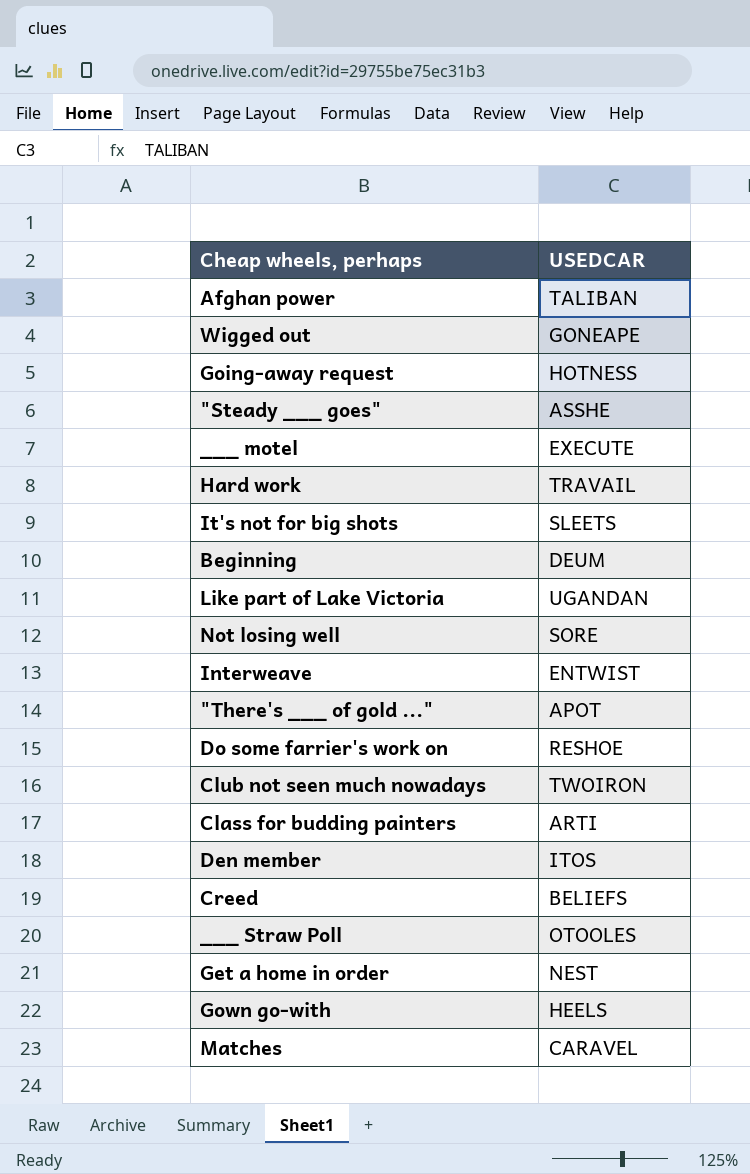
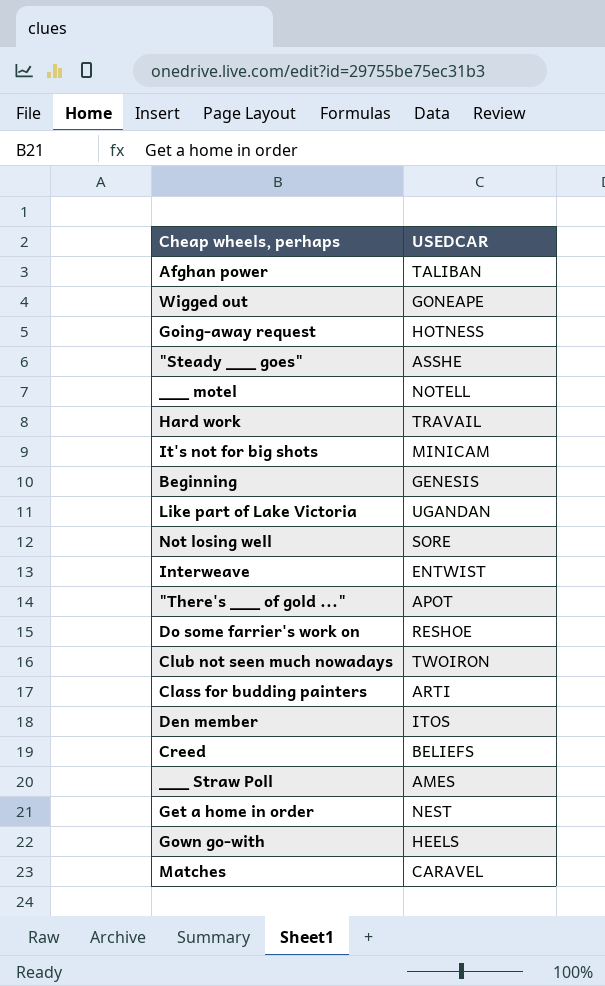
___ motel | USEDCAR: EXECUTE -> NOTELL
It's not for big shots | USEDCAR: SLEETS -> MINICAM
Beginning | USEDCAR: DEUM -> GENESIS
___ Straw Poll | USEDCAR: OTOOLES -> AMES

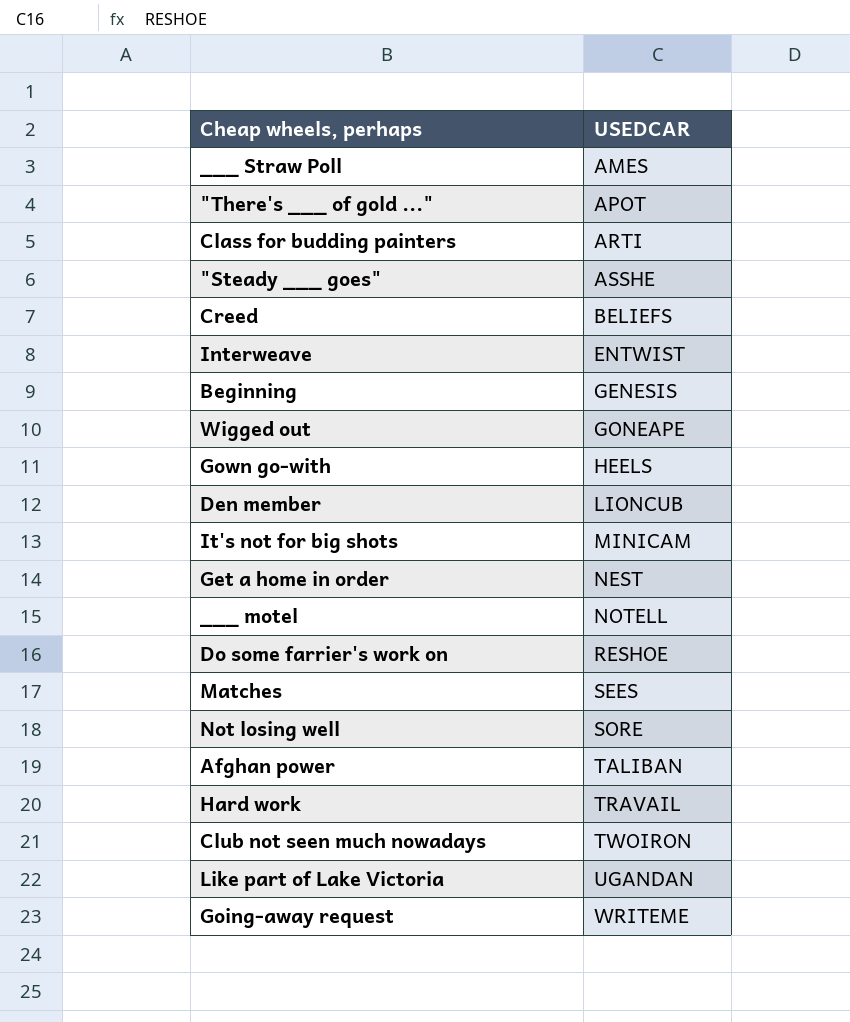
row order: none -> USEDCAR ascending
Den member | USEDCAR: ITOS -> LIONCUB
Matches | USEDCAR: CARAVEL -> SEES
Going-away request | USEDCAR: HOTNESS -> WRITEME

